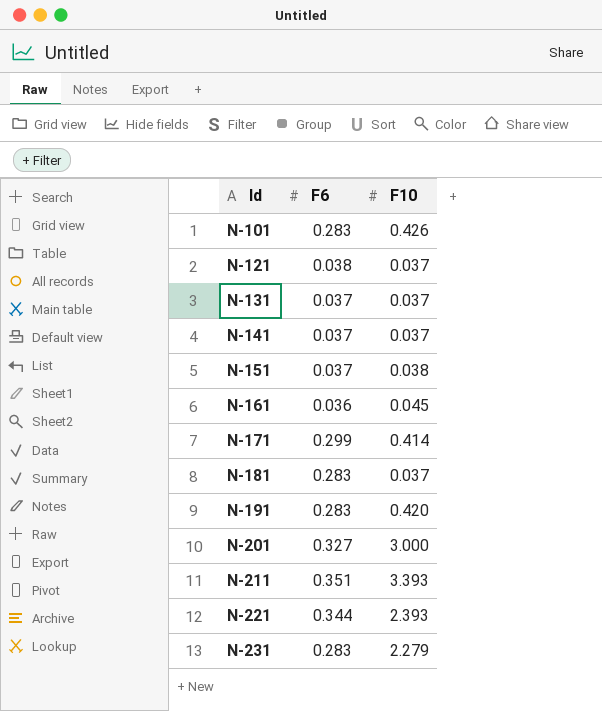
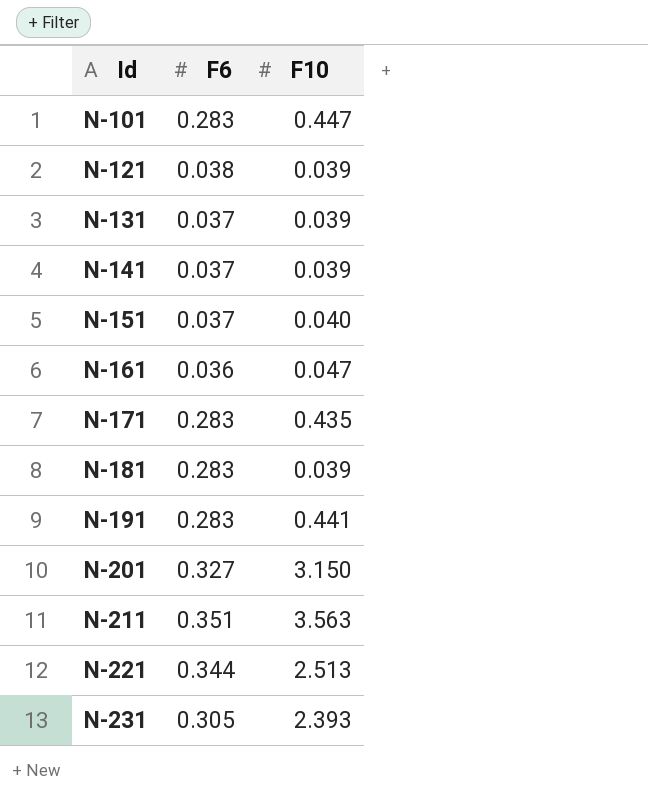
N-101 | F10: 0.426 -> 0.447
N-121 | F10: 0.037 -> 0.039
N-131 | F10: 0.037 -> 0.039
N-141 | F10: 0.037 -> 0.039
N-151 | F10: 0.038 -> 0.040
N-161 | F10: 0.045 -> 0.047
N-171 | F6: 0.299 -> 0.283
N-171 | F10: 0.414 -> 0.435
N-181 | F10: 0.037 -> 0.039
N-191 | F10: 0.420 -> 0.441
N-201 | F10: 3.000 -> 3.150
N-211 | F10: 3.393 -> 3.563
N-221 | F10: 2.393 -> 2.513
N-231 | F6: 0.283 -> 0.305
N-231 | F10: 2.279 -> 2.393

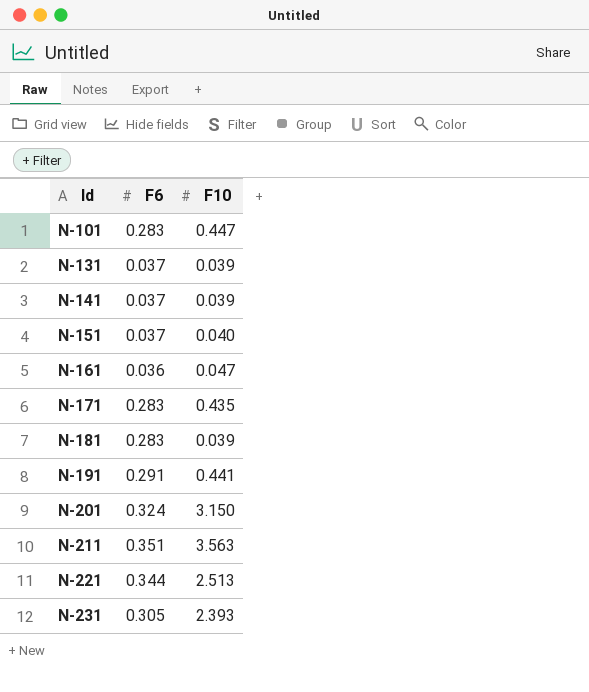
row N-121: 0.038 | 0.039 -> none
N-191 | F6: 0.283 -> 0.291
N-201 | F6: 0.327 -> 0.324

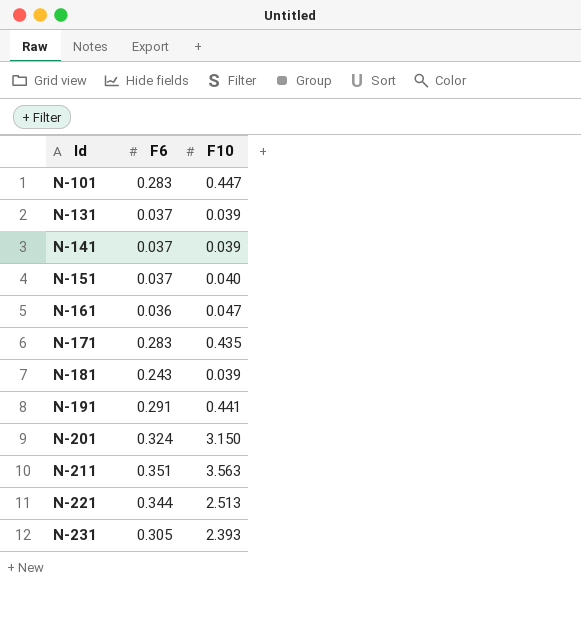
N-181 | F6: 0.283 -> 0.243

